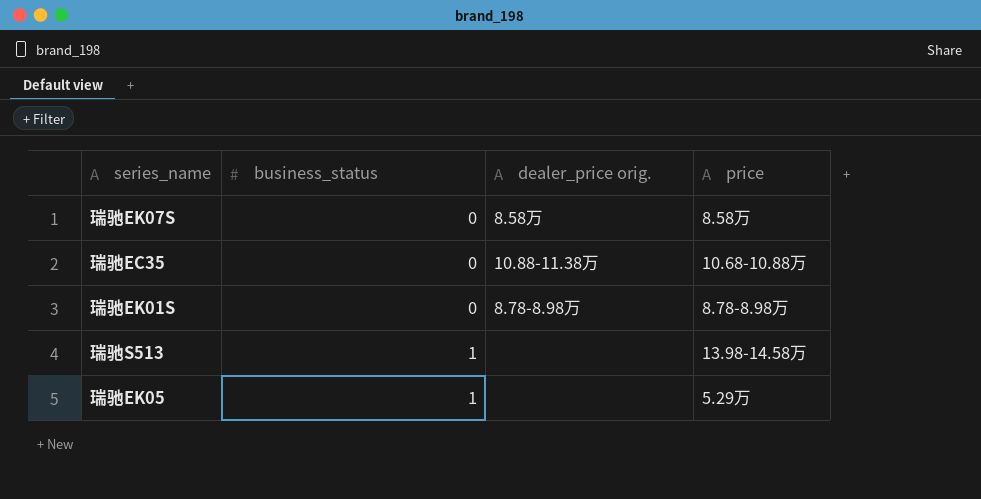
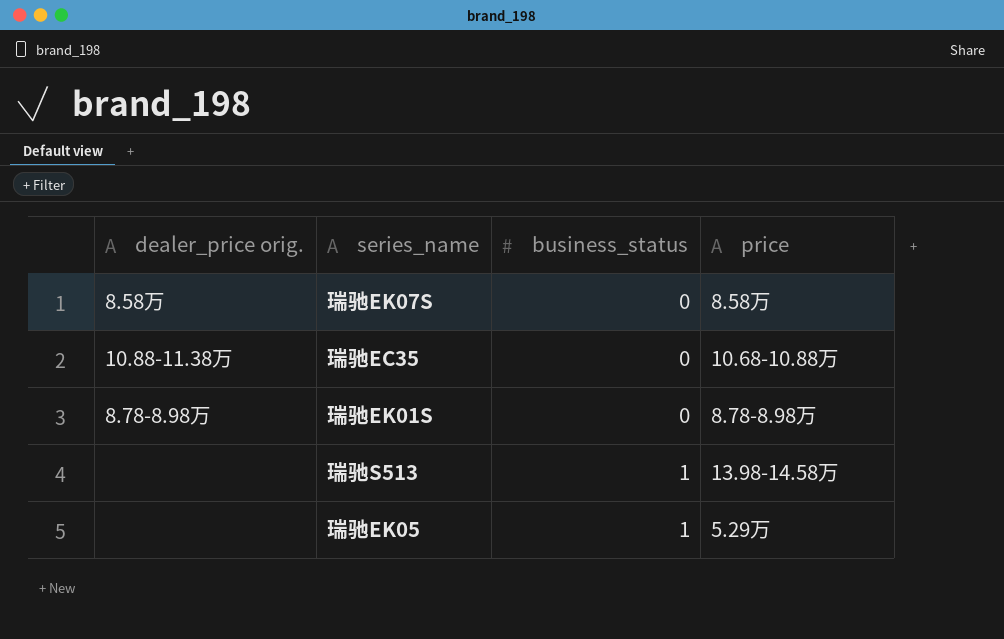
column dealer_price orig. | position: 3 -> 1

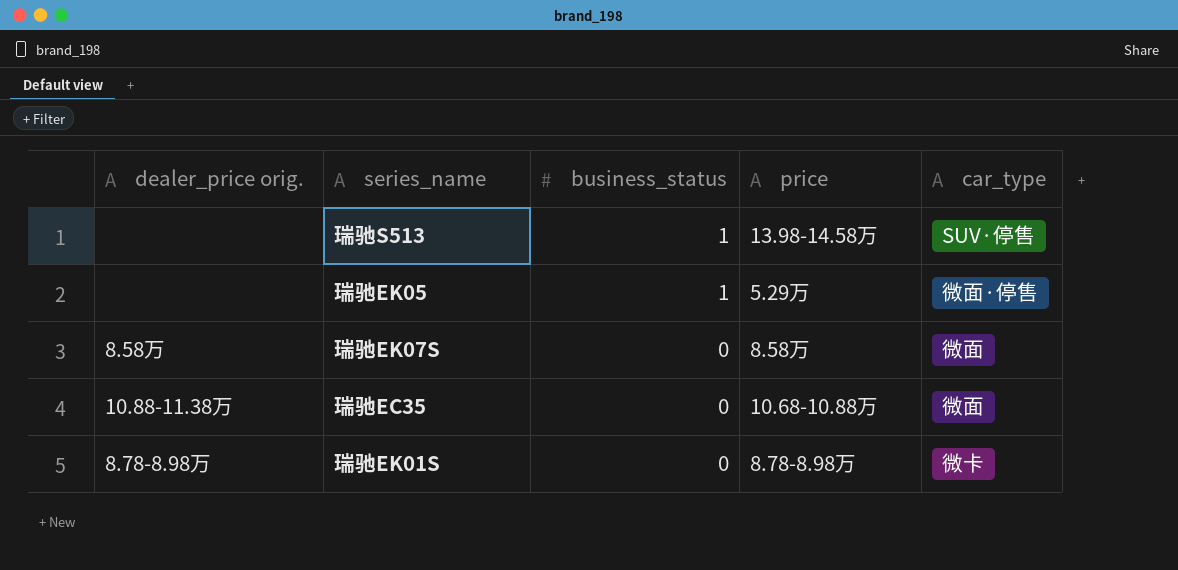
row order: business_status ascending -> business_status descending
column car_type | position: none -> 5

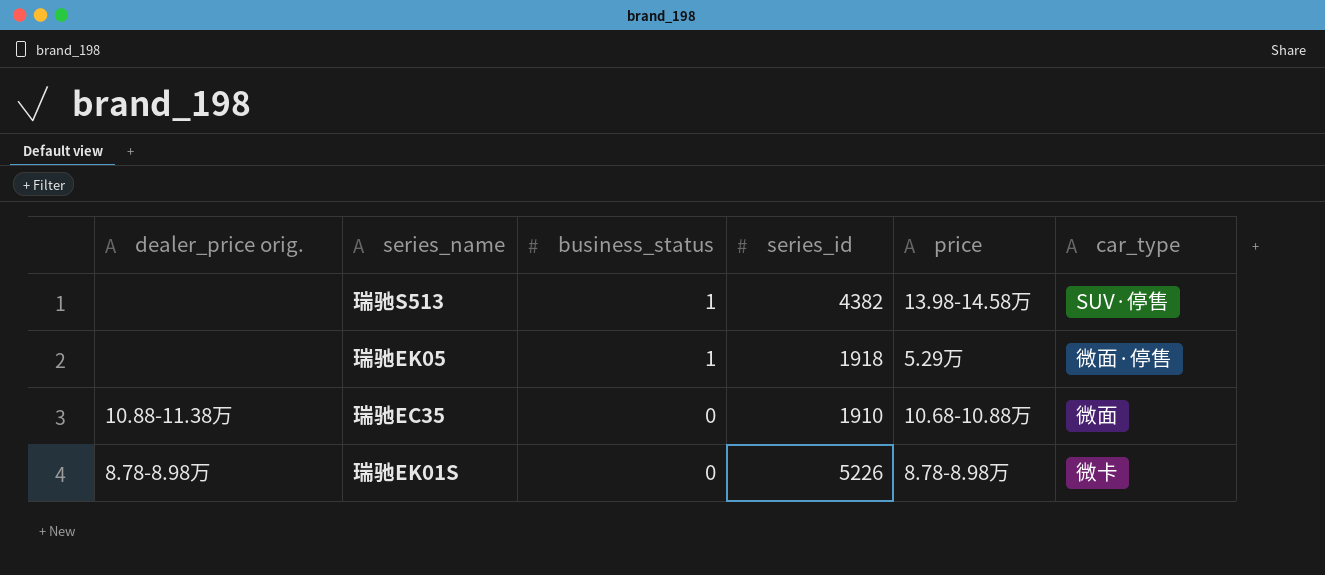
column series_id | position: none -> 4
row 瑞驰EK07S: 8.58万 | 0 | 8.58万 | 微面 -> none

